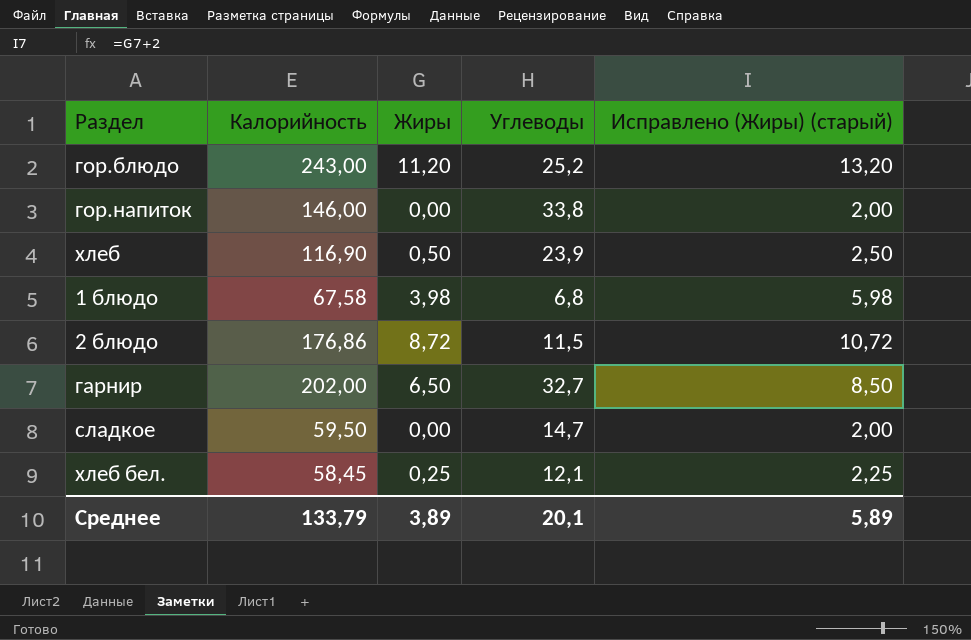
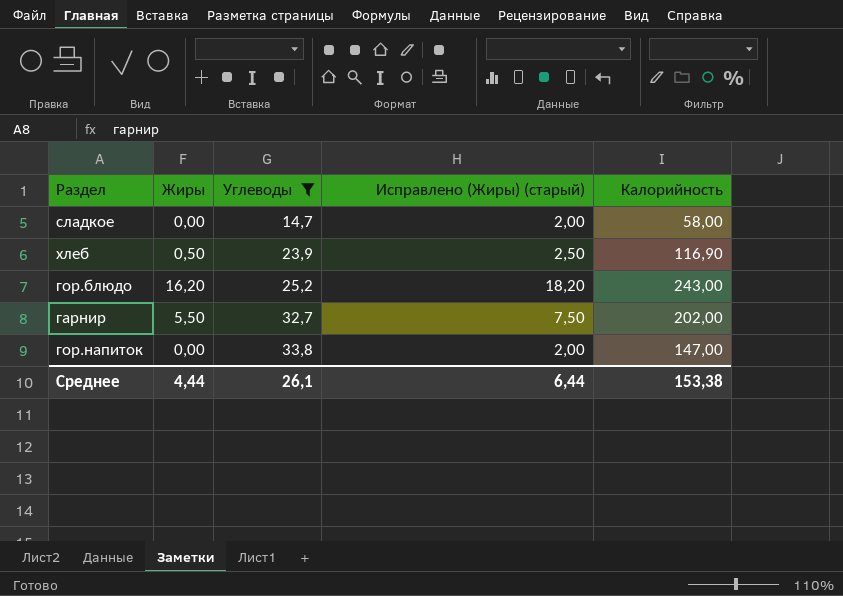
filter: none -> Углеводы >= 14,7
row order: none -> Углеводы ascending
column Калорийность | position: 2 -> 5
сладкое | Калорийность: 59,50 -> 58,00
гор.блюдо | Жиры: 11,20 -> 16,20
гор.блюдо | Исправлено (Жиры) (старый): 13,20 -> 18,20
гарнир | Жиры: 6,50 -> 5,50
гарнир | Исправлено (Жиры) (старый): 8,50 -> 7,50
гор.напиток | Калорийность: 146,00 -> 147,00
Среднее | Жиры: 3,89 -> 4,44
Среднее | Углеводы: 20,1 -> 26,1
Среднее | Исправлено (Жиры) (старый): 5,89 -> 6,44
Среднее | Калорийность: 133,79 -> 153,38

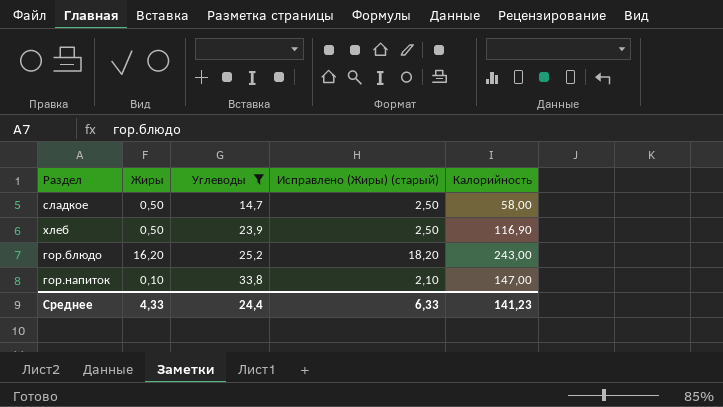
row гарнир: 5,50 | 32,7 | 7,50 | 202,00 -> none
сладкое | Жиры: 0,00 -> 0,50
сладкое | Исправлено (Жиры) (старый): 2,00 -> 2,50
гор.напиток | Жиры: 0,00 -> 0,10
гор.напиток | Исправлено (Жиры) (старый): 2,00 -> 2,10
Среднее | Жиры: 4,44 -> 4,33
Среднее | Углеводы: 26,1 -> 24,4
Среднее | Исправлено (Жиры) (старый): 6,44 -> 6,33
Среднее | Калорийность: 153,38 -> 141,23

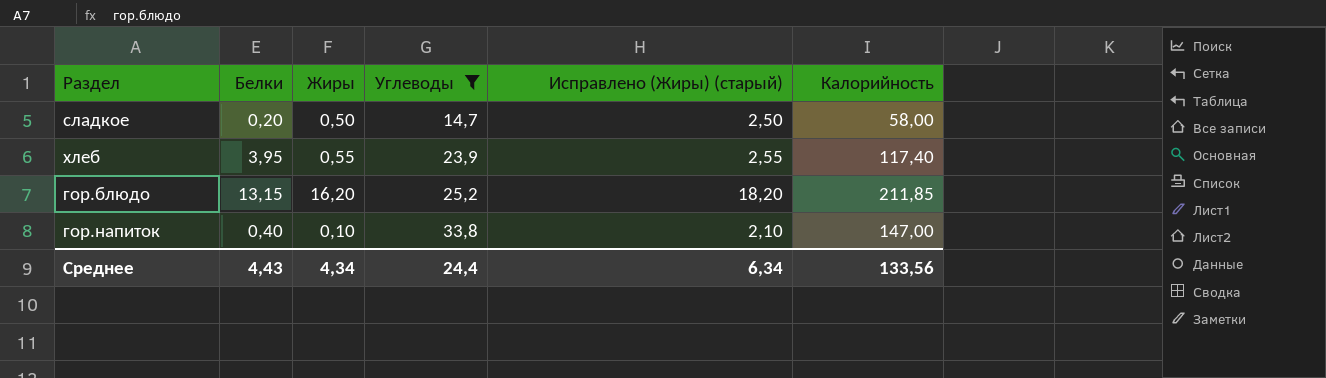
column Белки | position: none -> 2
хлеб | Жиры: 0,50 -> 0,55
хлеб | Исправлено (Жиры) (старый): 2,50 -> 2,55
хлеб | Калорийность: 116,90 -> 117,40
гор.блюдо | Калорийность: 243,00 -> 211,85
Среднее | Жиры: 4,33 -> 4,34
Среднее | Исправлено (Жиры) (старый): 6,33 -> 6,34
Среднее | Калорийность: 141,23 -> 133,56

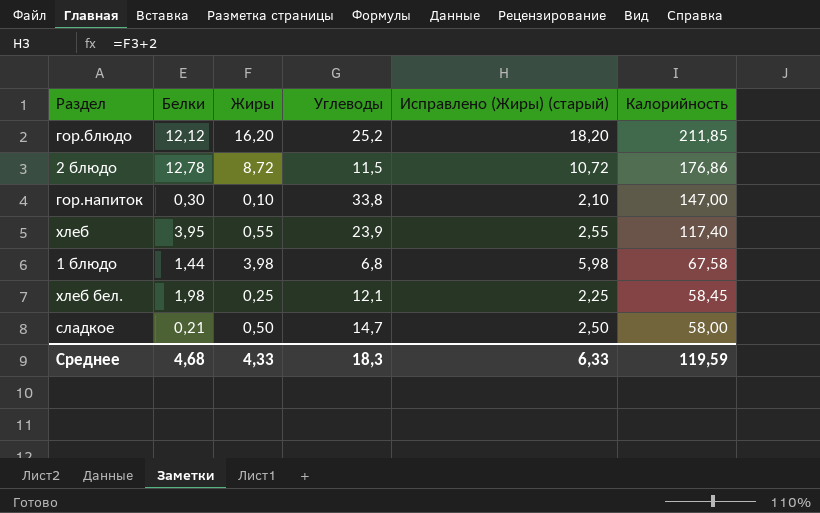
filter: Углеводы >= 14,7 -> none
row order: Углеводы ascending -> Калорийность descending
гор.блюдо | Белки: 13,15 -> 12,12
гор.напиток | Белки: 0,40 -> 0,30
сладкое | Белки: 0,20 -> 0,21
Среднее | Белки: 4,43 -> 4,68
Среднее | Жиры: 4,34 -> 4,33
Среднее | Углеводы: 24,4 -> 18,3
Среднее | Исправлено (Жиры) (старый): 6,34 -> 6,33
Среднее | Калорийность: 133,56 -> 119,59

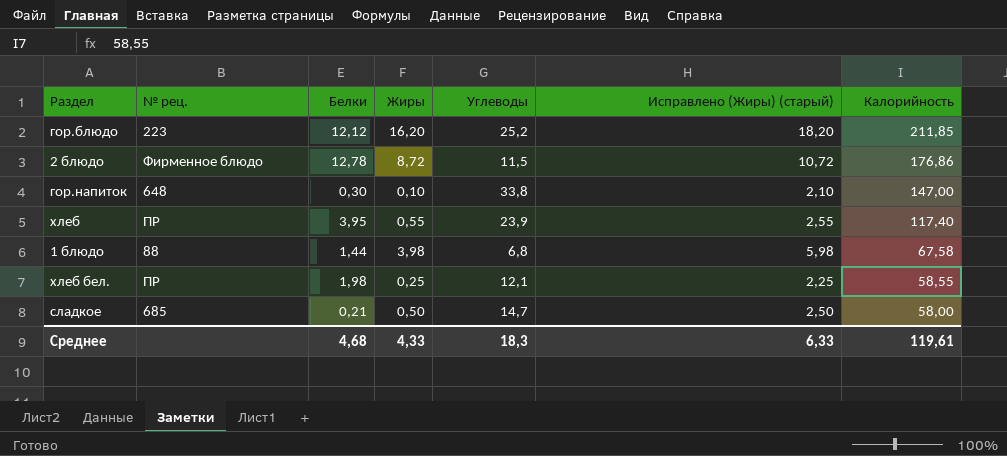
column № рец. | position: none -> 2
хлеб бел. | Калорийность: 58,45 -> 58,55
Среднее | Калорийность: 119,59 -> 119,61

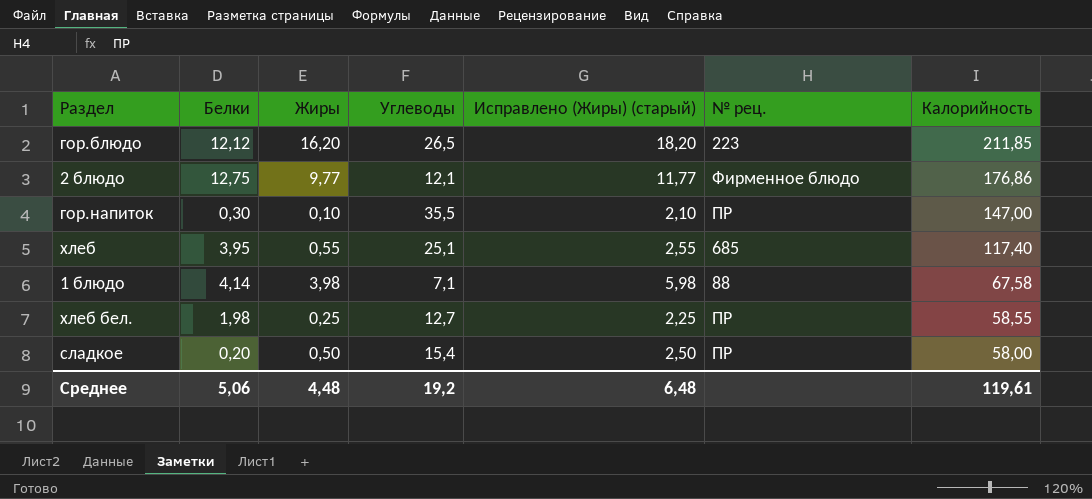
column № рец. | position: 2 -> 6
гор.блюдо | Углеводы: 25,2 -> 26,5
2 блюдо | Белки: 12,78 -> 12,75
2 блюдо | Жиры: 8,72 -> 9,77
2 блюдо | Углеводы: 11,5 -> 12,1
2 блюдо | Исправлено (Жиры) (старый): 10,72 -> 11,77
гор.напиток | Углеводы: 33,8 -> 35,5
гор.напиток | № рец.: 648 -> ПР
хлеб | Углеводы: 23,9 -> 25,1
хлеб | № рец.: ПР -> 685
1 блюдо | Белки: 1,44 -> 4,14
1 блюдо | Углеводы: 6,8 -> 7,1
хлеб бел. | Углеводы: 12,1 -> 12,7
сладкое | Белки: 0,21 -> 0,20
сладкое | Углеводы: 14,7 -> 15,4
сладкое | № рец.: 685 -> ПР
Среднее | Белки: 4,68 -> 5,06
Среднее | Жиры: 4,33 -> 4,48
Среднее | Углеводы: 18,3 -> 19,2
Среднее | Исправлено (Жиры) (старый): 6,33 -> 6,48

